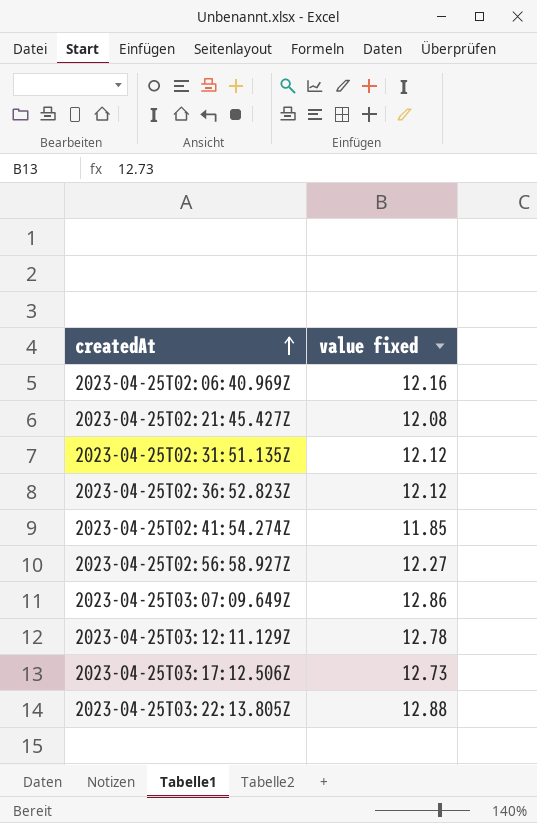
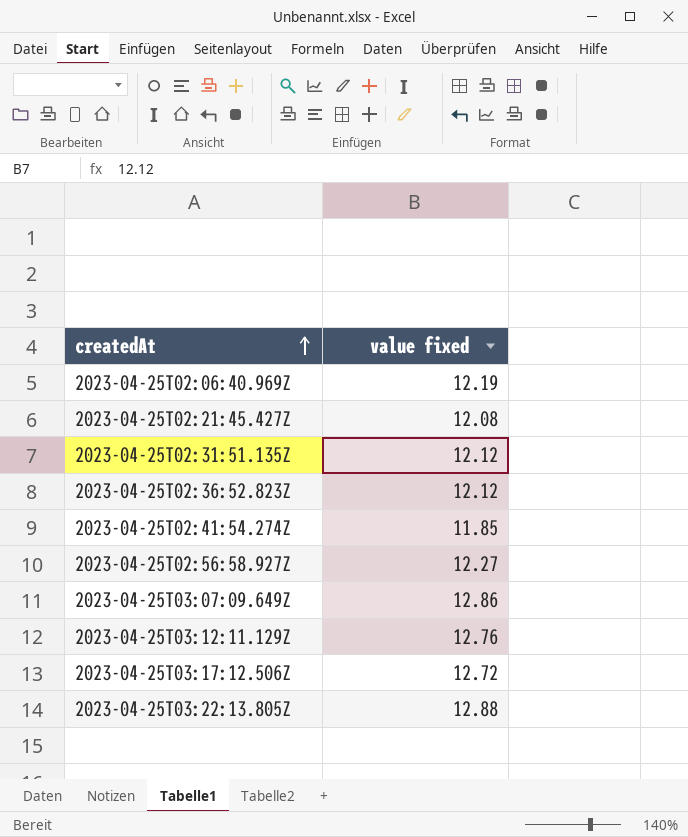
2023-04-25T02:06:40.969Z | value fixed: 12.16 -> 12.19
2023-04-25T03:12:11.129Z | value fixed: 12.78 -> 12.76
2023-04-25T03:17:12.506Z | value fixed: 12.73 -> 12.72

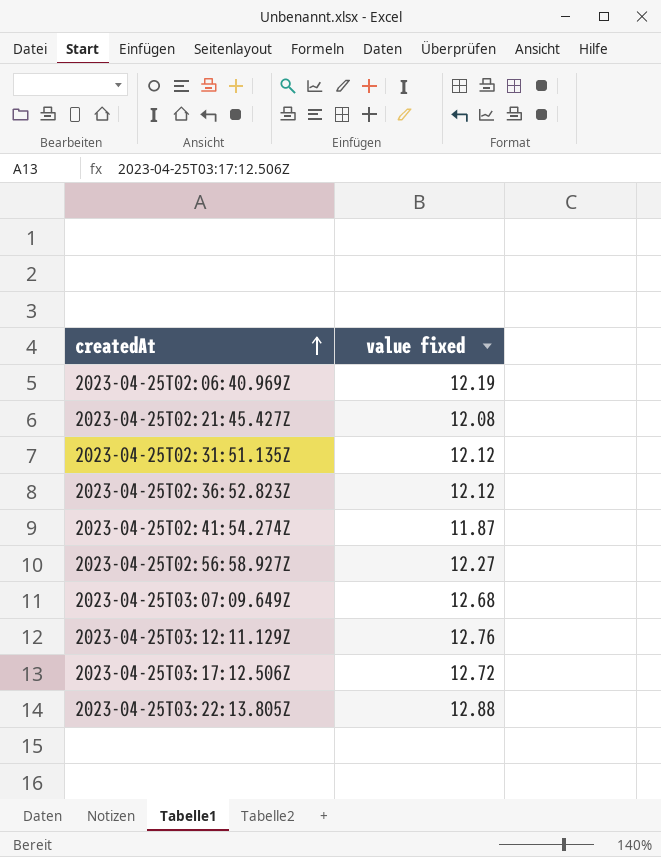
2023-04-25T02:41:54.274Z | value fixed: 11.85 -> 11.87
2023-04-25T03:07:09.649Z | value fixed: 12.86 -> 12.68

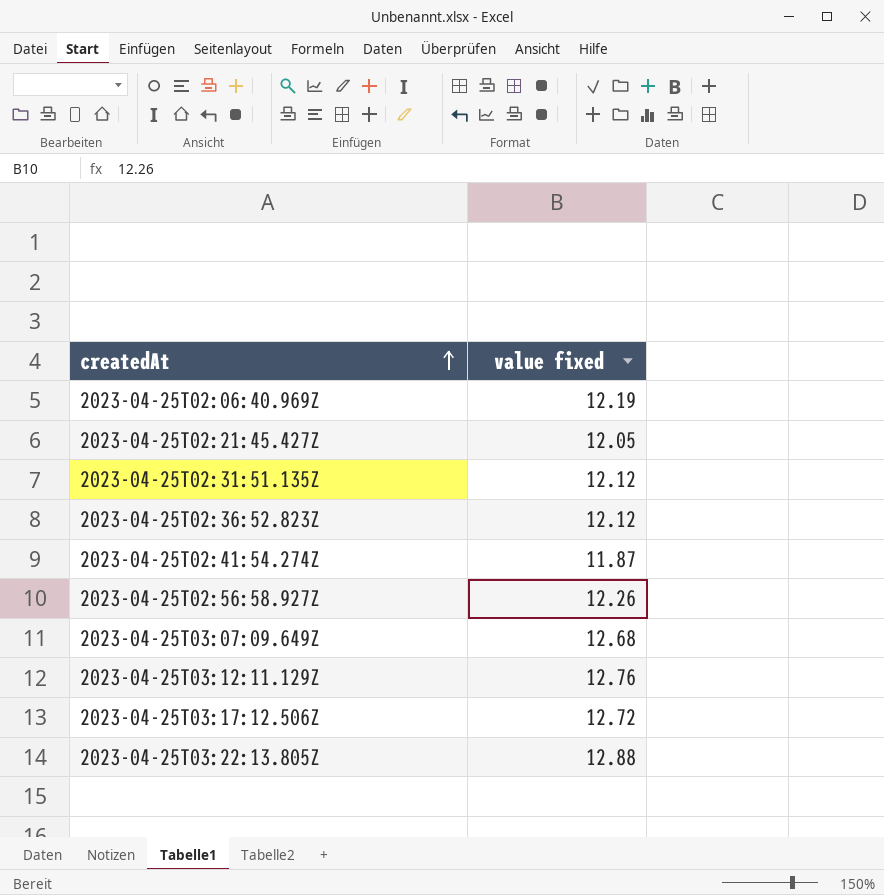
2023-04-25T02:21:45.427Z | value fixed: 12.08 -> 12.05
2023-04-25T02:56:58.927Z | value fixed: 12.27 -> 12.26

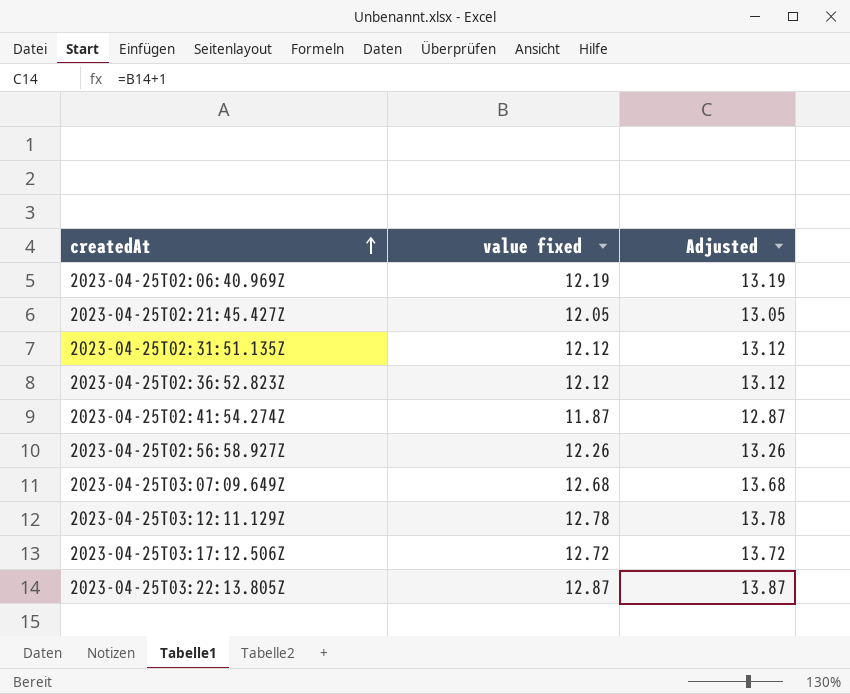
column Adjusted | formula: none -> [value fixed] + 1
2023-04-25T03:12:11.129Z | value fixed: 12.76 -> 12.78
2023-04-25T03:22:13.805Z | value fixed: 12.88 -> 12.87

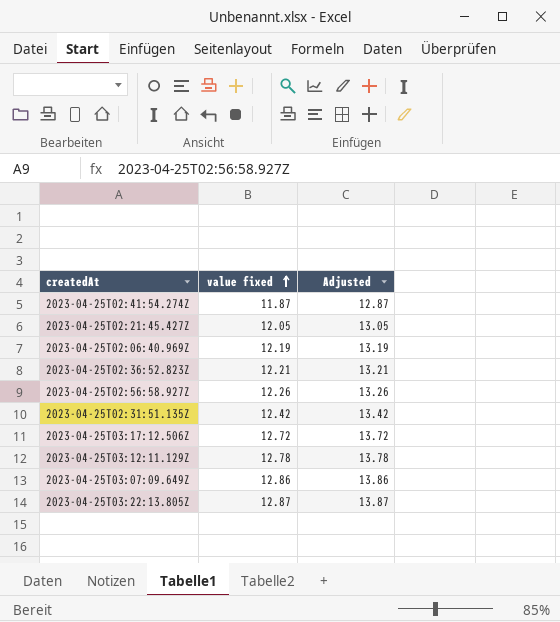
row order: createdAt ascending -> value fixed ascending
2023-04-25T02:36:52.823Z | value fixed: 12.12 -> 12.21
2023-04-25T02:36:52.823Z | Adjusted: 13.12 -> 13.21
2023-04-25T02:31:51.135Z | value fixed: 12.12 -> 12.42
2023-04-25T02:31:51.135Z | Adjusted: 13.12 -> 13.42
2023-04-25T03:07:09.649Z | value fixed: 12.68 -> 12.86
2023-04-25T03:07:09.649Z | Adjusted: 13.68 -> 13.86

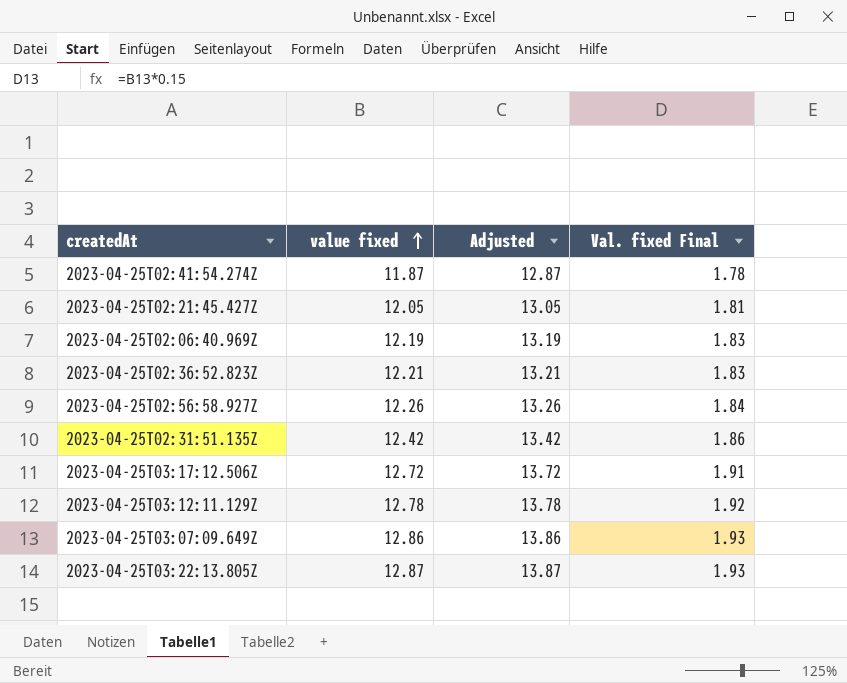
column Val. fixed Final | formula: none -> [value fixed] * 0.15

